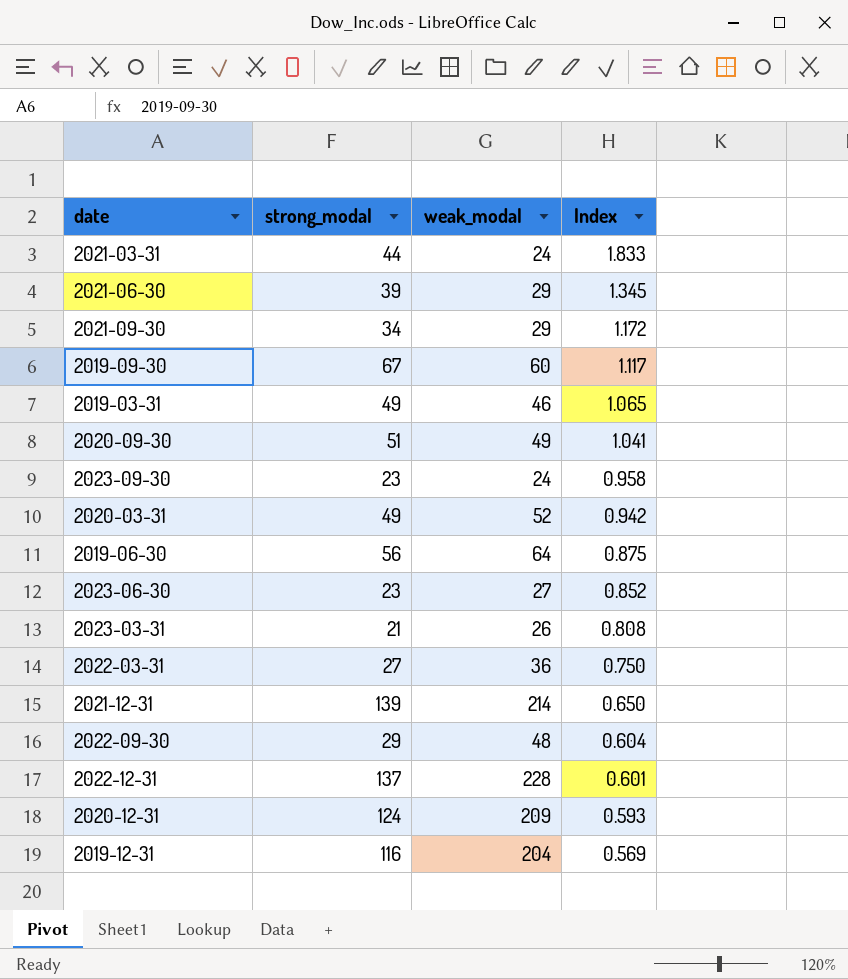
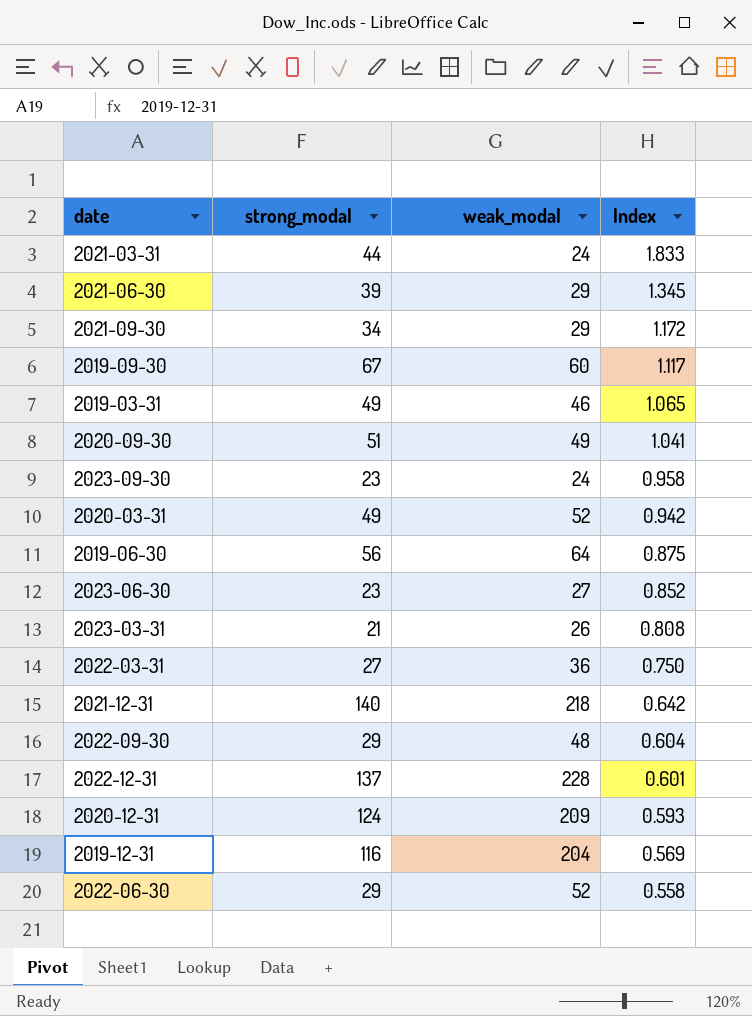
2021-12-31 | strong_modal: 139 -> 140
2021-12-31 | weak_modal: 214 -> 218
2021-12-31 | Index: 0.650 -> 0.642
row 2022-06-30: none -> 29 | 52 | 0.558

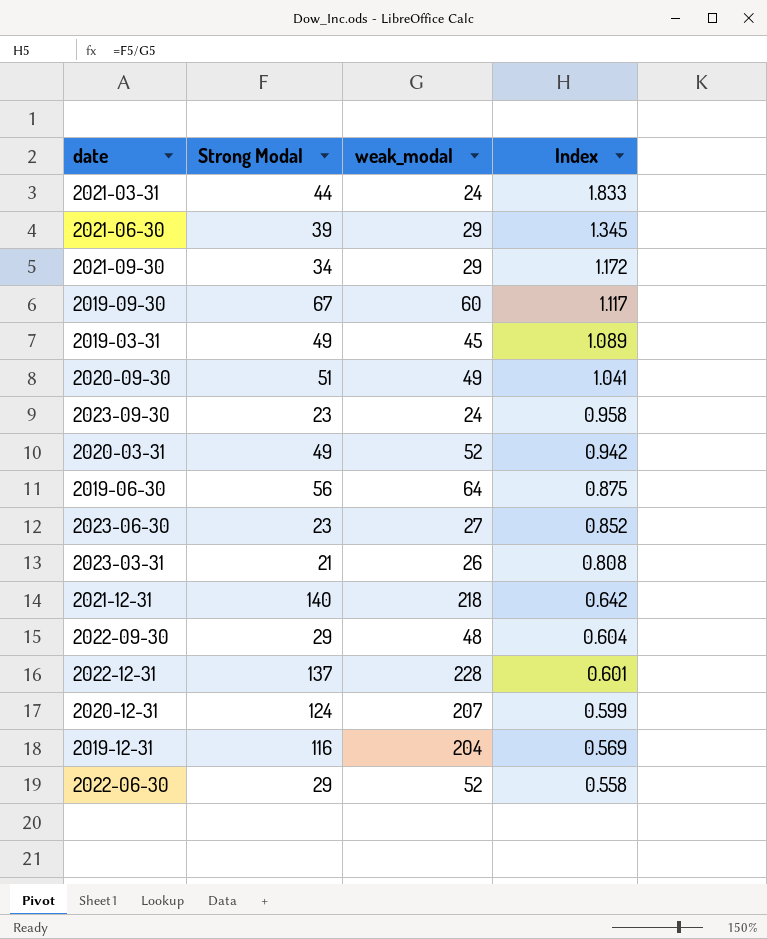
column name: strong_modal -> Strong Modal
row 2022-03-31: 27 | 36 | 0.750 -> none
2019-03-31 | weak_modal: 46 -> 45
2019-03-31 | Index: 1.065 -> 1.089
2020-12-31 | weak_modal: 209 -> 207
2020-12-31 | Index: 0.593 -> 0.599

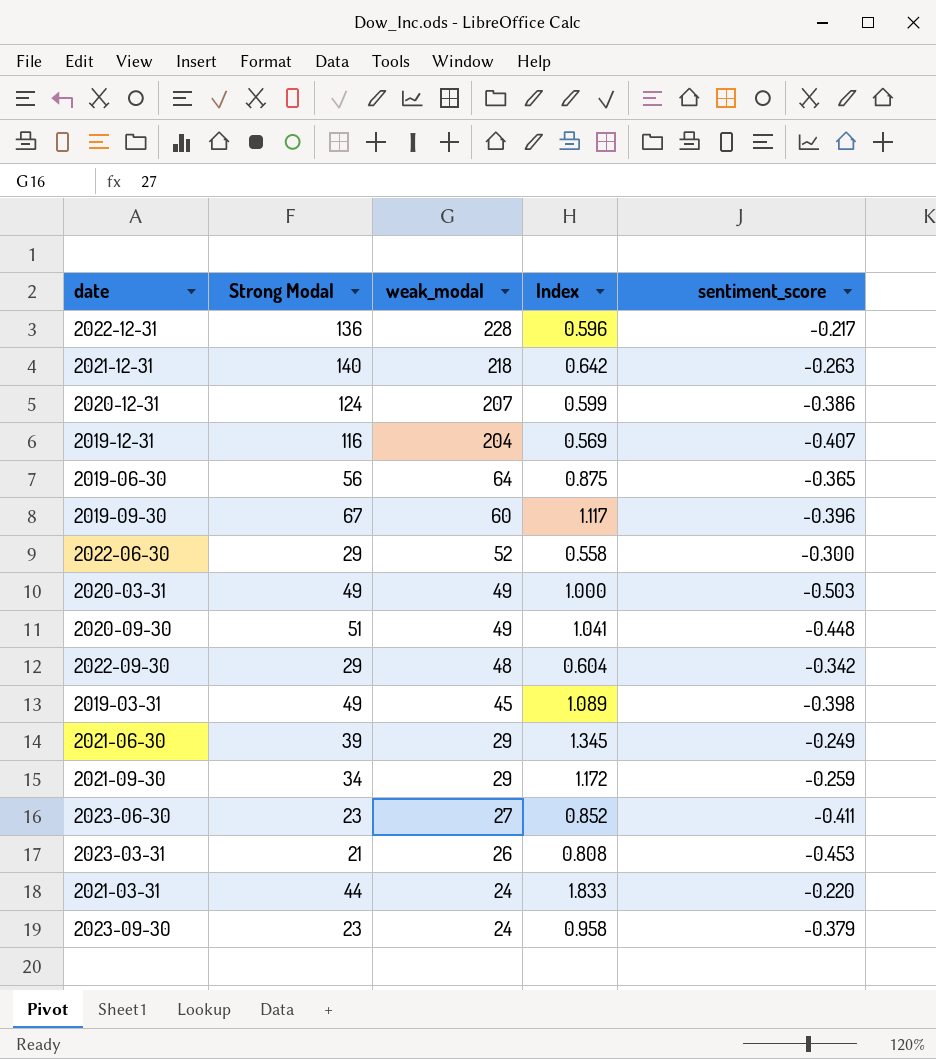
row order: Index descending -> weak_modal descending
column sentiment_score | position: none -> 5
2022-12-31 | Strong Modal: 137 -> 136
2022-12-31 | Index: 0.601 -> 0.596
2020-03-31 | weak_modal: 52 -> 49
2020-03-31 | Index: 0.942 -> 1.000

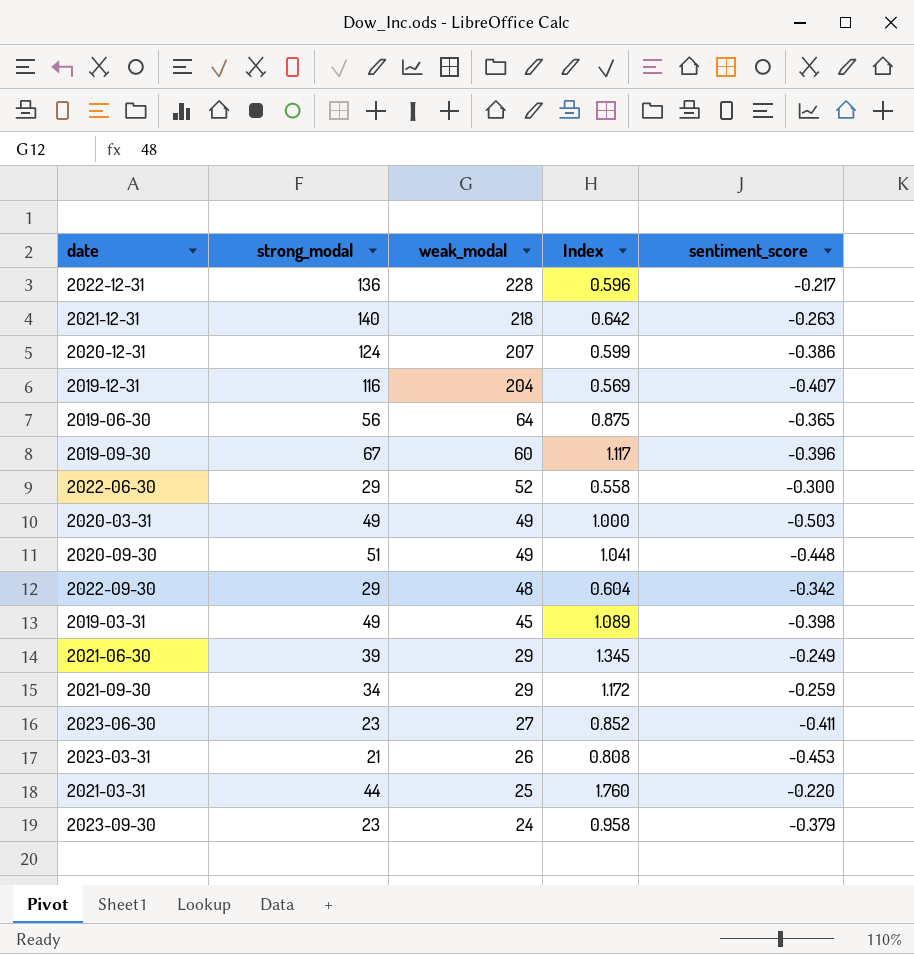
column name: Strong Modal -> strong_modal
2021-03-31 | weak_modal: 24 -> 25
2021-03-31 | Index: 1.833 -> 1.760

